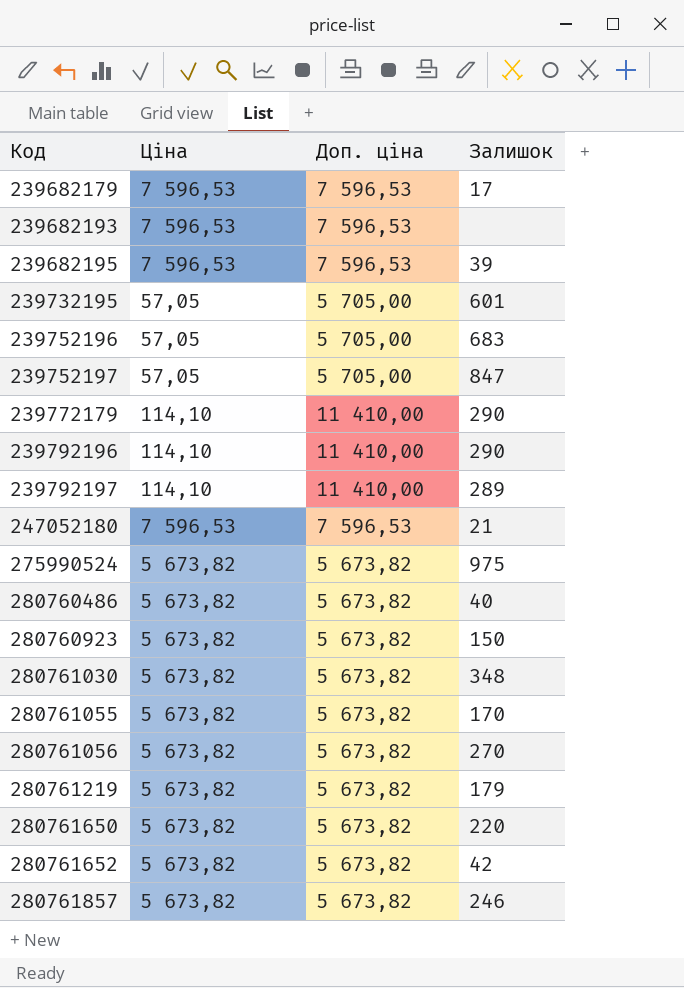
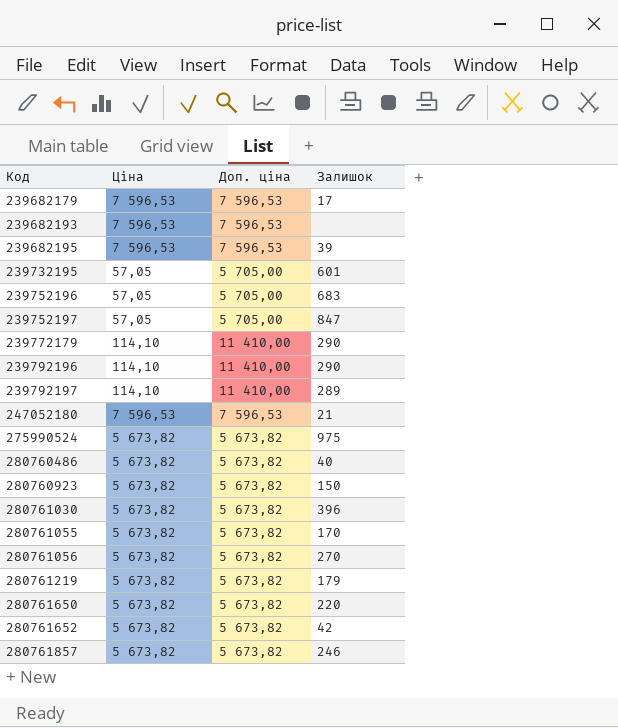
280761030 | Залишок: 348 -> 396

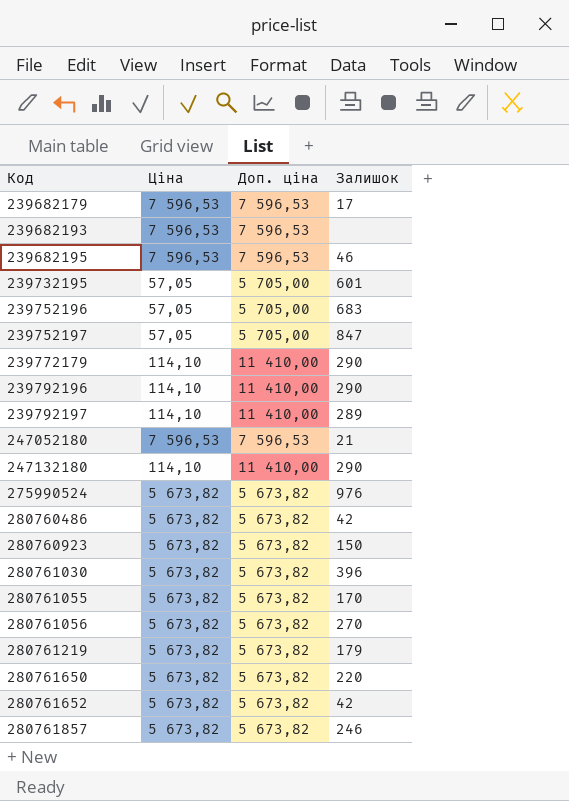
239682195 | Залишок: 39 -> 46
row 247132180: none -> 114,10 | 11 410,00 | 290
275990524 | Залишок: 975 -> 976
280760486 | Залишок: 40 -> 42

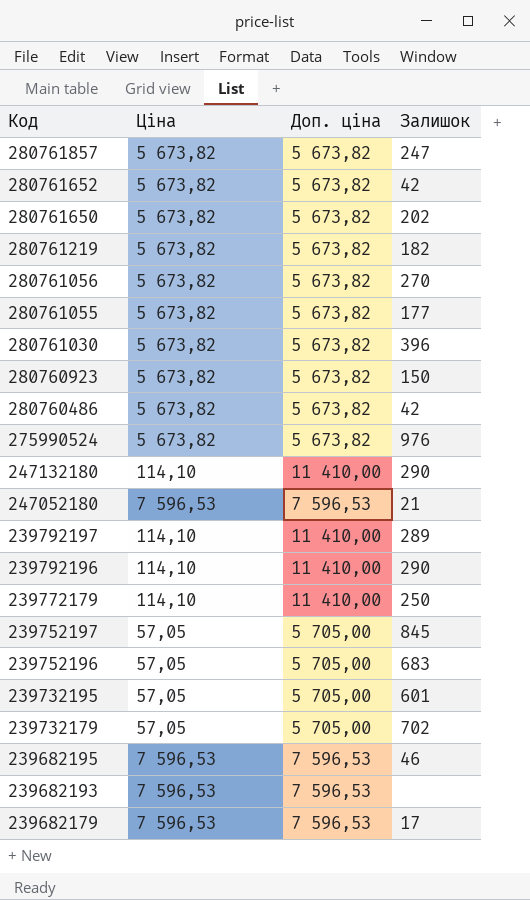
row order: Код ascending -> Код descending
280761857 | Залишок: 246 -> 247
280761650 | Залишок: 220 -> 202
280761219 | Залишок: 179 -> 182
280761055 | Залишок: 170 -> 177
239772179 | Залишок: 290 -> 250
239752197 | Залишок: 847 -> 845
row 239732179: none -> 57,05 | 5 705,00 | 702

